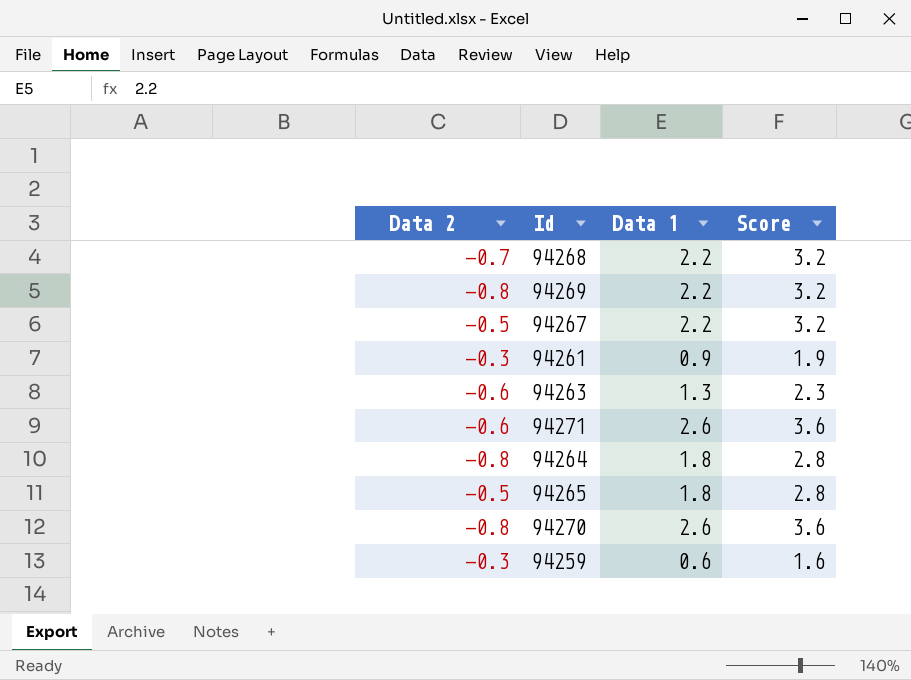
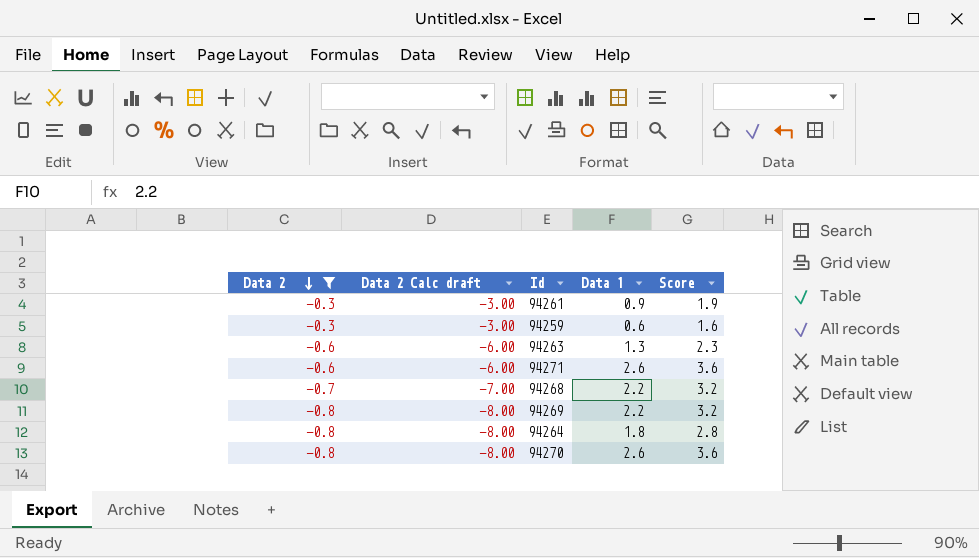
filter: none -> Data 2 != -0.5
row order: none -> Data 2 descending
column Data 2 Calc draft | formula: none -> [Data 2] * 10

